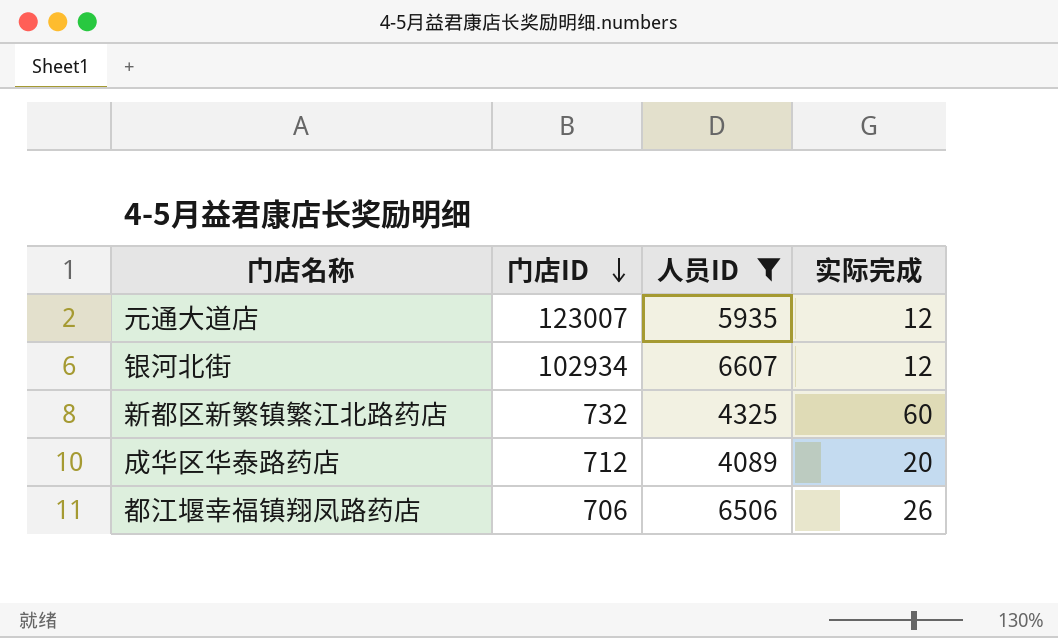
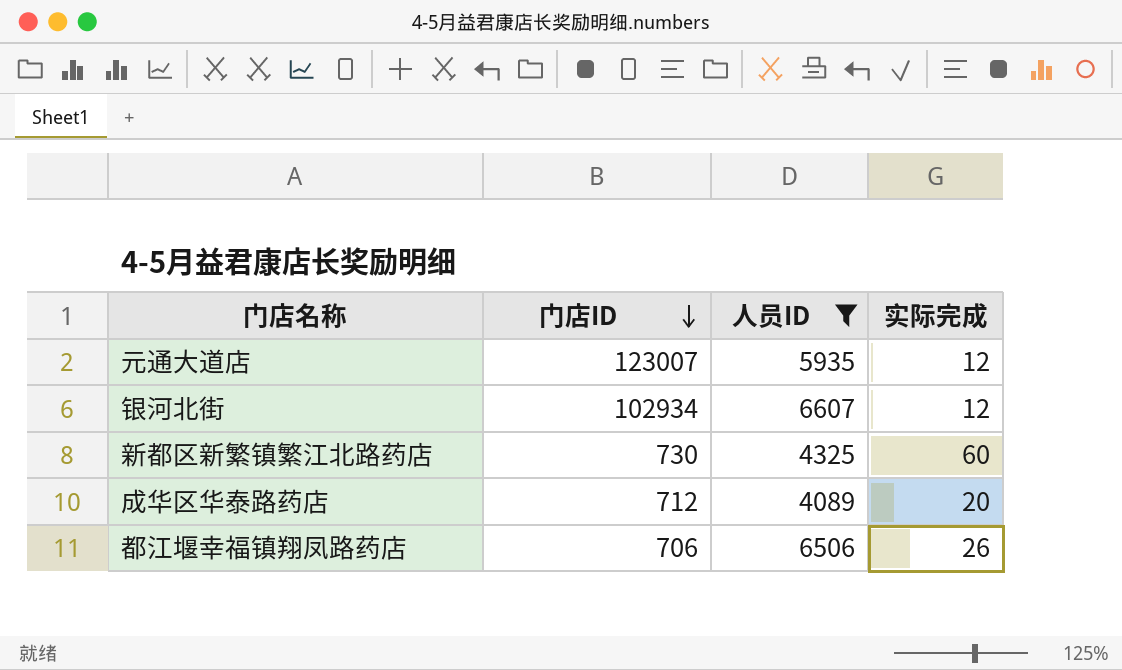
新都区新繁镇繁江北路药店 | 门店ID: 732 -> 730

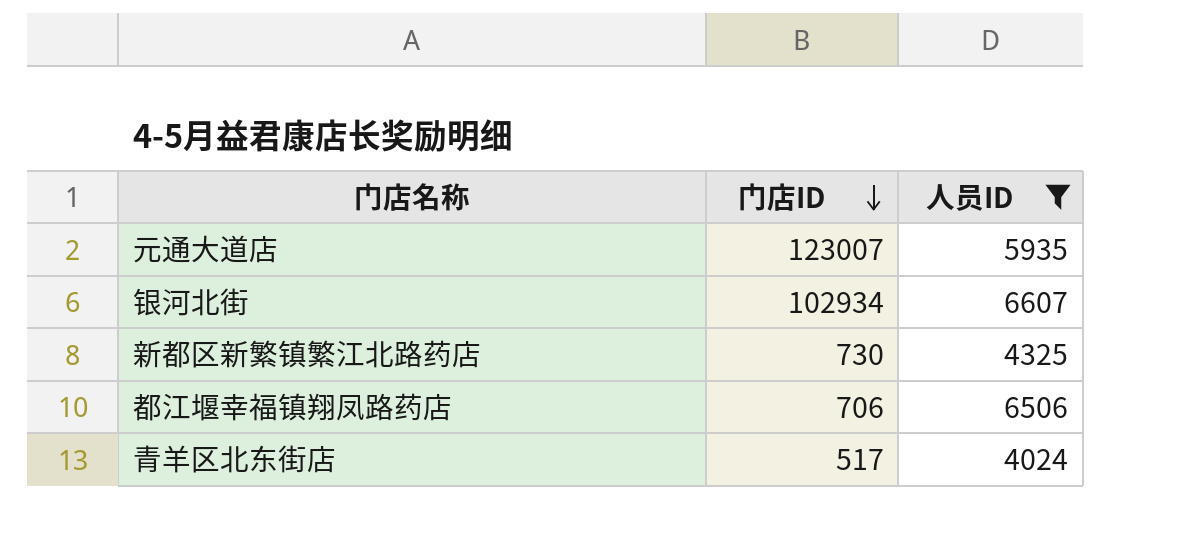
column 实际完成 | position: 4 -> none
row 成华区华泰路药店: 712 | 4089 | 20 -> none
row 青羊区北东街店: none -> 517 | 4024

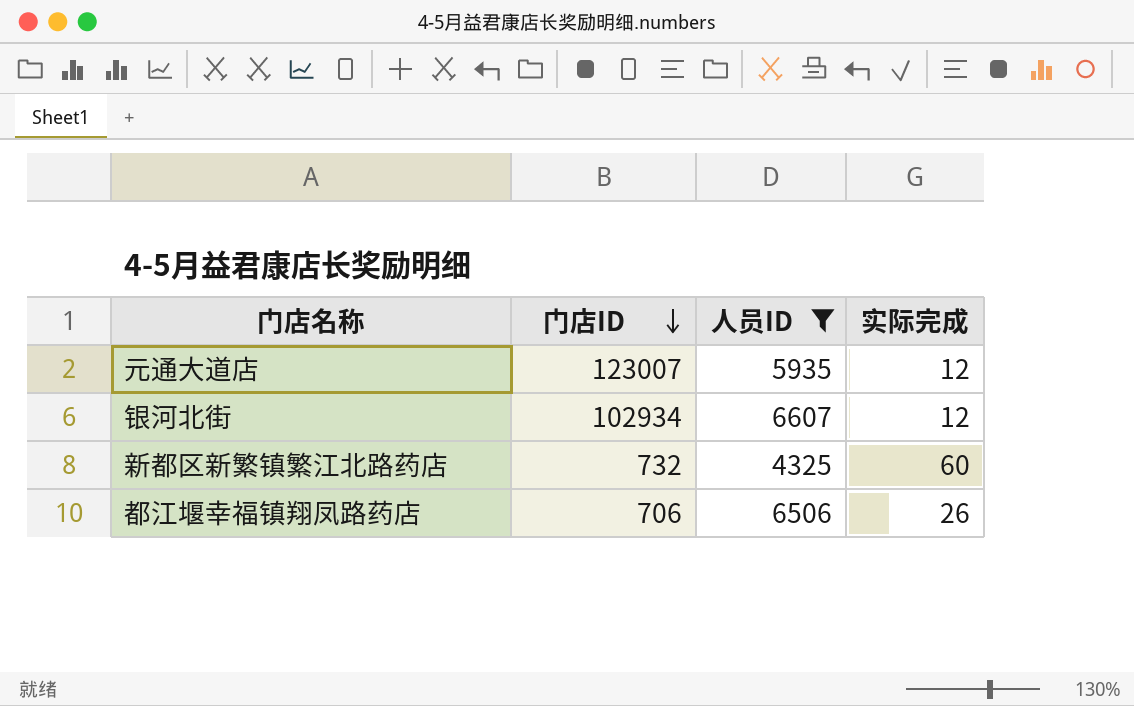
column 实际完成 | position: none -> 4
row 青羊区北东街店: 517 | 4024 -> none
新都区新繁镇繁江北路药店 | 门店ID: 730 -> 732

